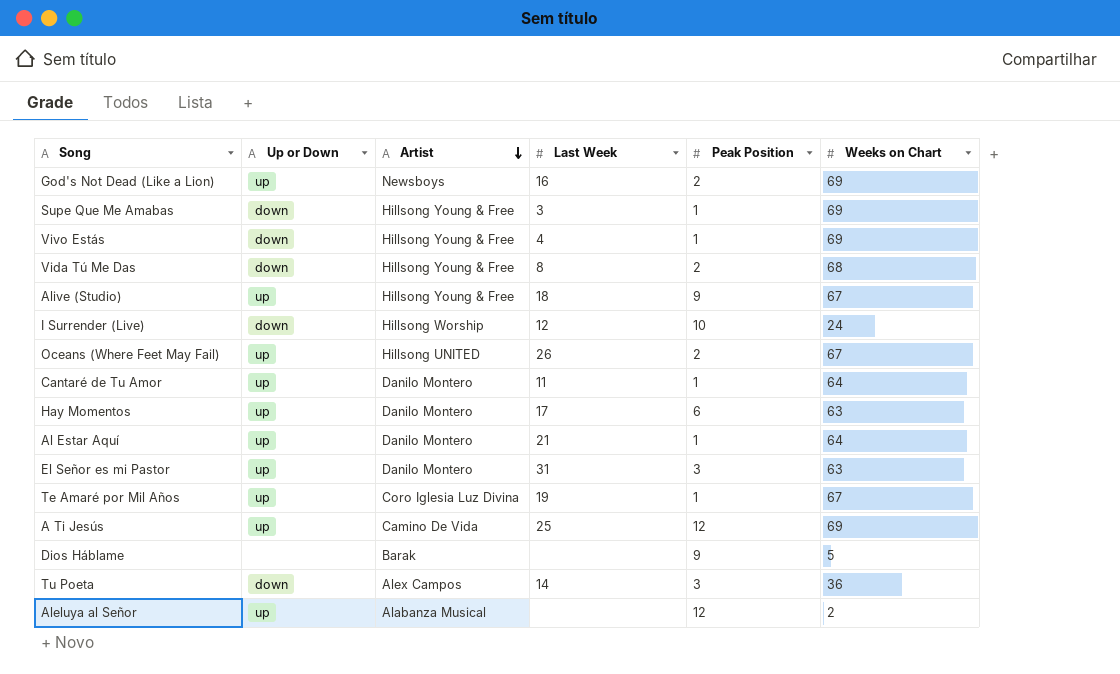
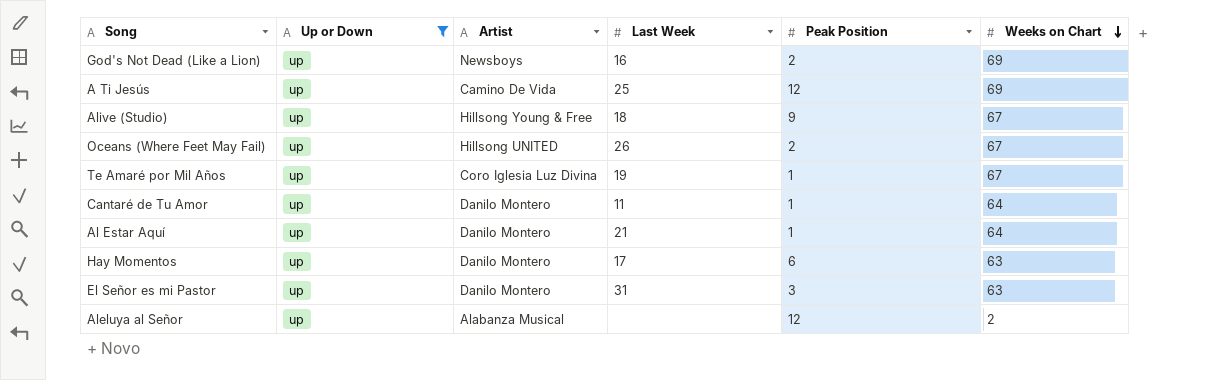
filter: none -> Up or Down = up
row order: Artist descending -> Weeks on Chart descending

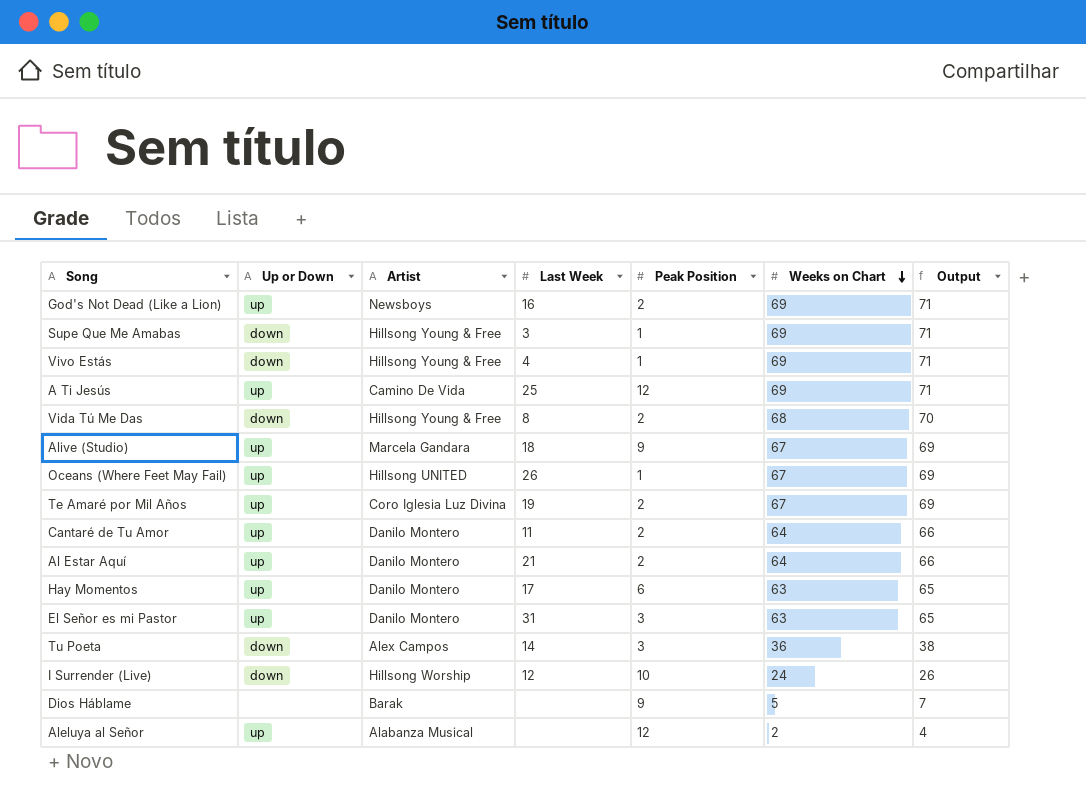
filter: Up or Down = up -> none
column Output | formula: none -> [Weeks on Chart] + 2
Alive (Studio) | Artist: Hillsong Young & Free -> Marcela Gandara
Oceans (Where Feet May Fail) | Peak Position: 2 -> 1
Te Amaré por Mil Años | Peak Position: 1 -> 2
Cantaré de Tu Amor | Peak Position: 1 -> 2
Al Estar Aquí | Peak Position: 1 -> 2

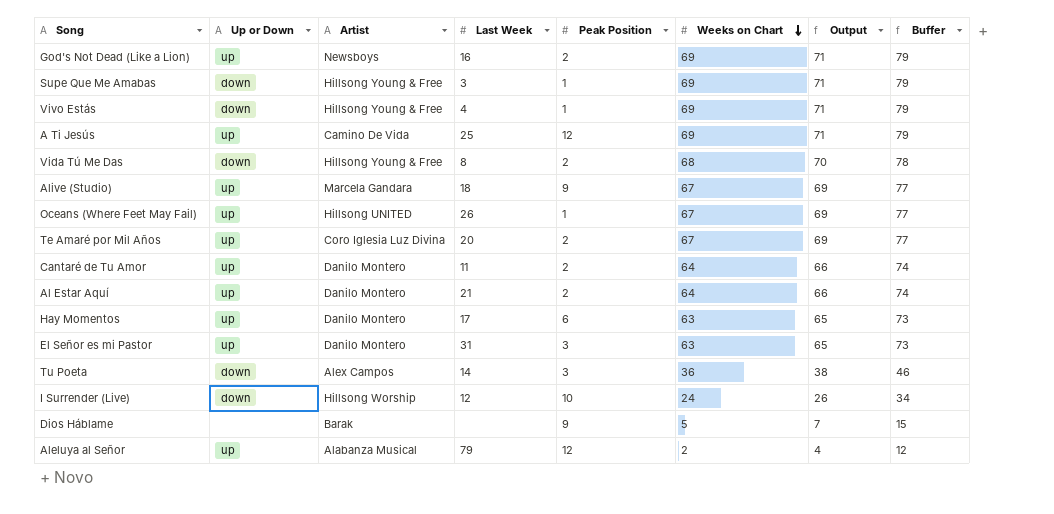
column Buffer | formula: none -> [Weeks on Chart] + 10
Te Amaré por Mil Años | Last Week: 19 -> 20
Aleluya al Señor | Last Week: none -> 79

